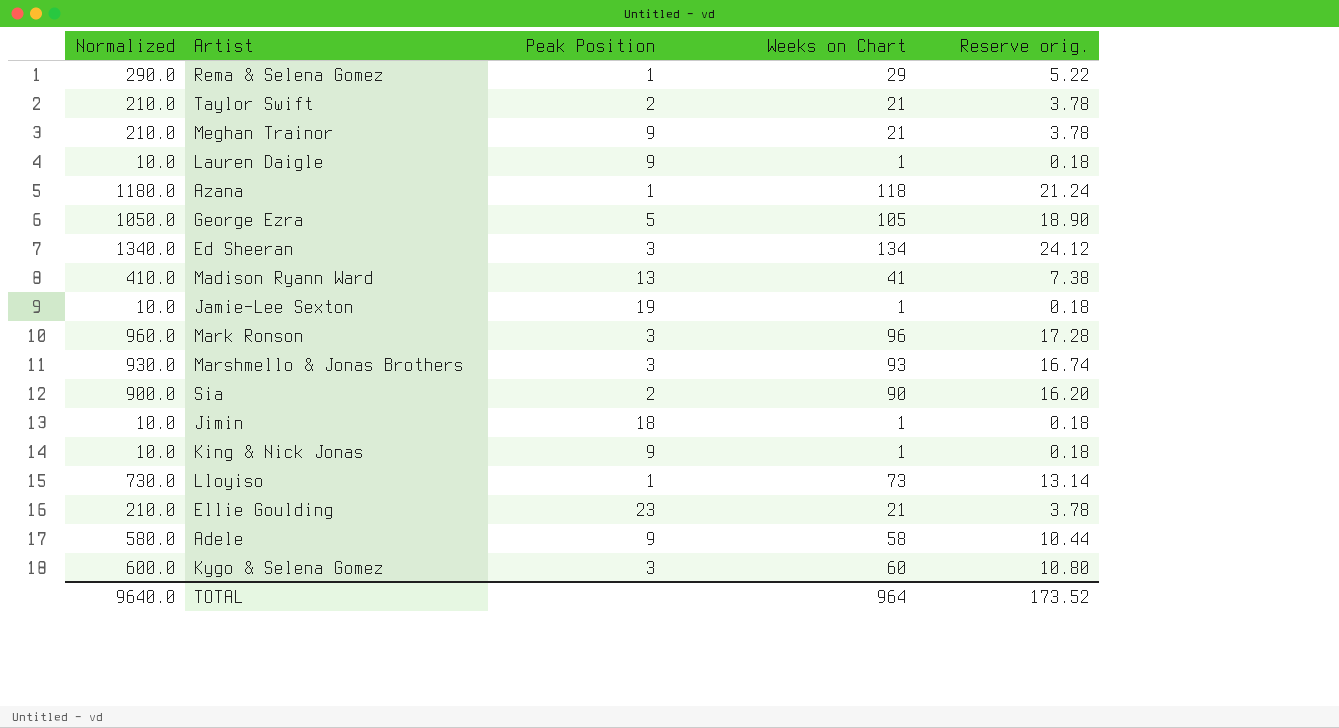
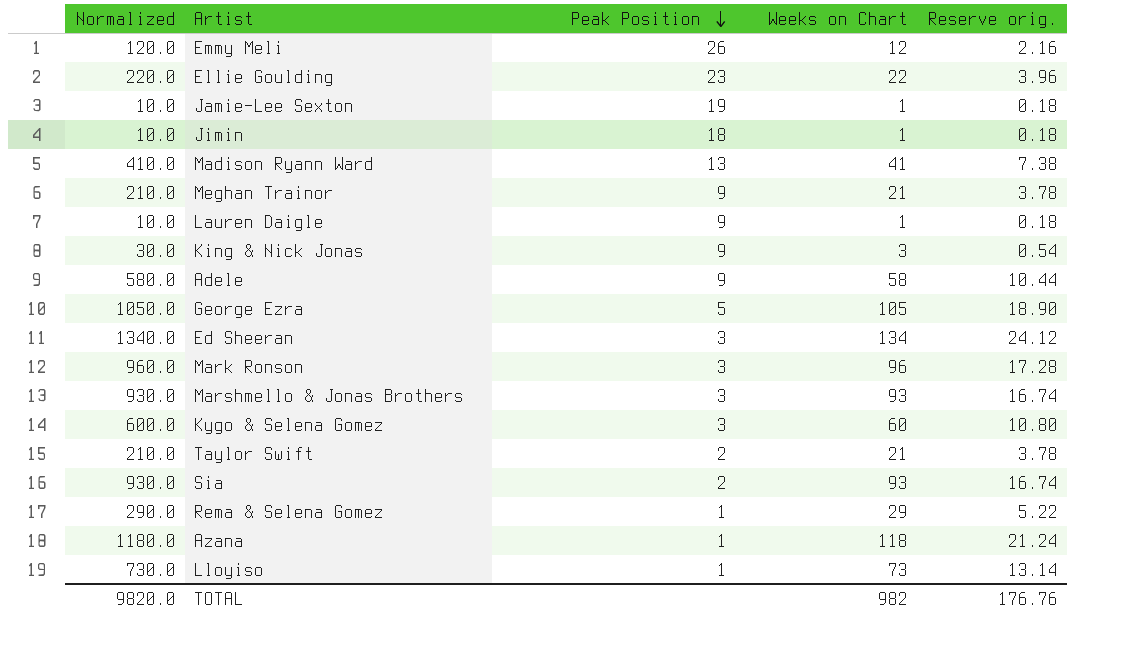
row order: none -> Peak Position descending
row Emmy Meli: none -> 120.0 | 26 | 12 | 2.16
Ellie Goulding | Normalized: 210.0 -> 220.0
Ellie Goulding | Weeks on Chart: 21 -> 22
Ellie Goulding | Reserve orig.: 3.78 -> 3.96
King & Nick Jonas | Normalized: 10.0 -> 30.0
King & Nick Jonas | Weeks on Chart: 1 -> 3
King & Nick Jonas | Reserve orig.: 0.18 -> 0.54
Sia | Normalized: 900.0 -> 930.0
Sia | Weeks on Chart: 90 -> 93
Sia | Reserve orig.: 16.20 -> 16.74
TOTAL | Normalized: 9640.0 -> 9820.0
TOTAL | Weeks on Chart: 964 -> 982
TOTAL | Reserve orig.: 173.52 -> 176.76

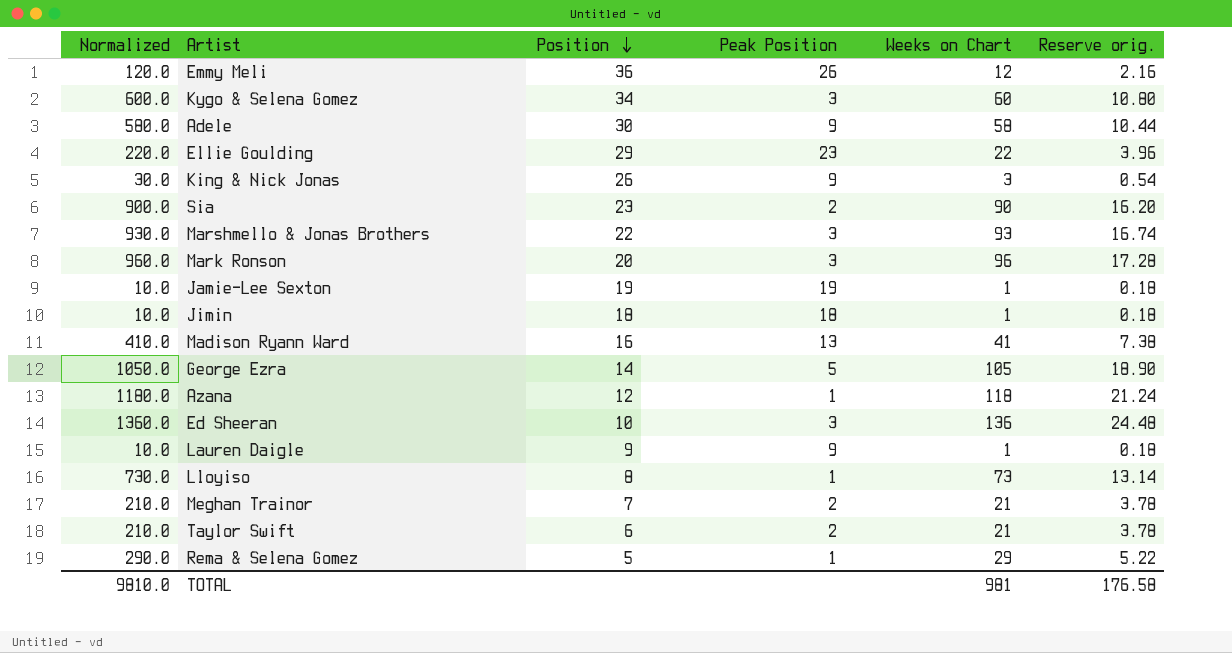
row order: Peak Position descending -> Position descending
column Position | position: none -> 3
Sia | Normalized: 930.0 -> 900.0
Sia | Weeks on Chart: 93 -> 90
Sia | Reserve orig.: 16.74 -> 16.20
Ed Sheeran | Normalized: 1340.0 -> 1360.0
Ed Sheeran | Weeks on Chart: 134 -> 136
Ed Sheeran | Reserve orig.: 24.12 -> 24.48
Meghan Trainor | Peak Position: 9 -> 2
TOTAL | Normalized: 9820.0 -> 9810.0
TOTAL | Weeks on Chart: 982 -> 981
TOTAL | Reserve orig.: 176.76 -> 176.58

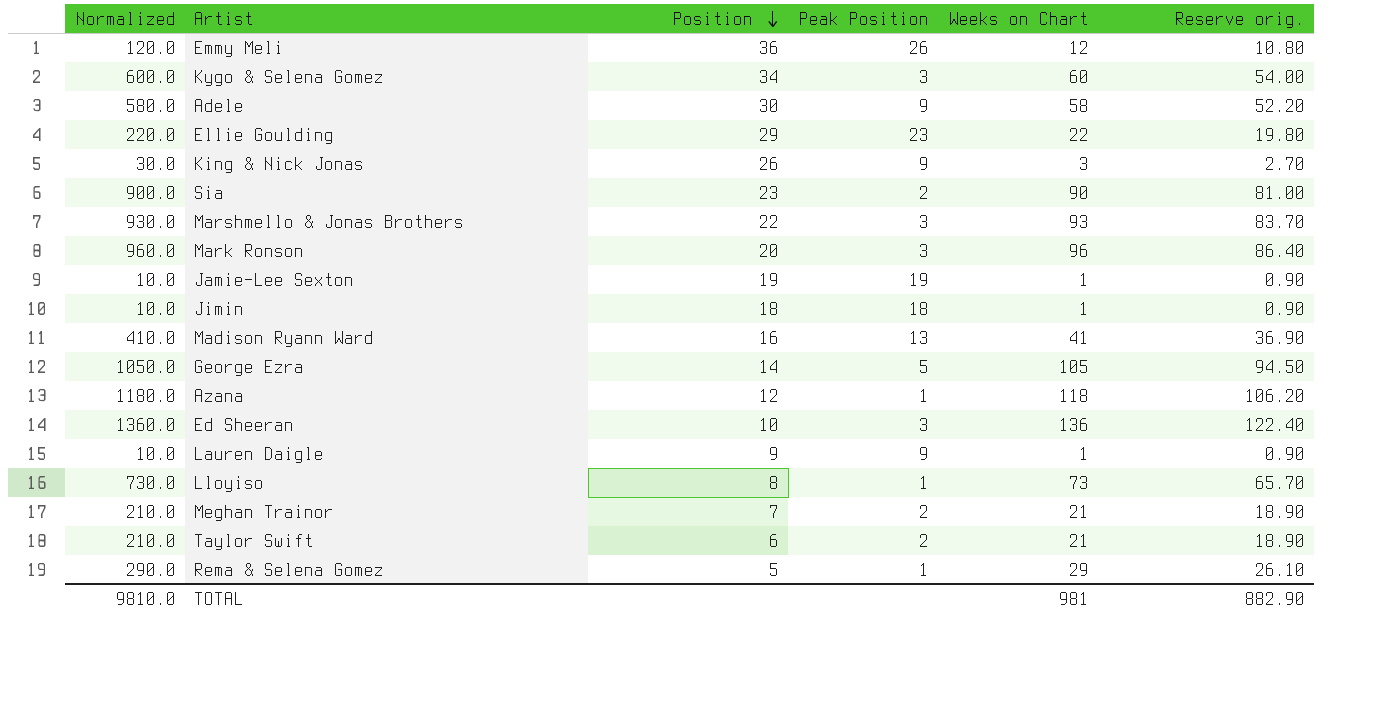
column Reserve orig. | formula: [Weeks on Chart] * 0.18 -> [Weeks on Chart] * 0.9
TOTAL | Reserve orig.: 176.58 -> 882.90

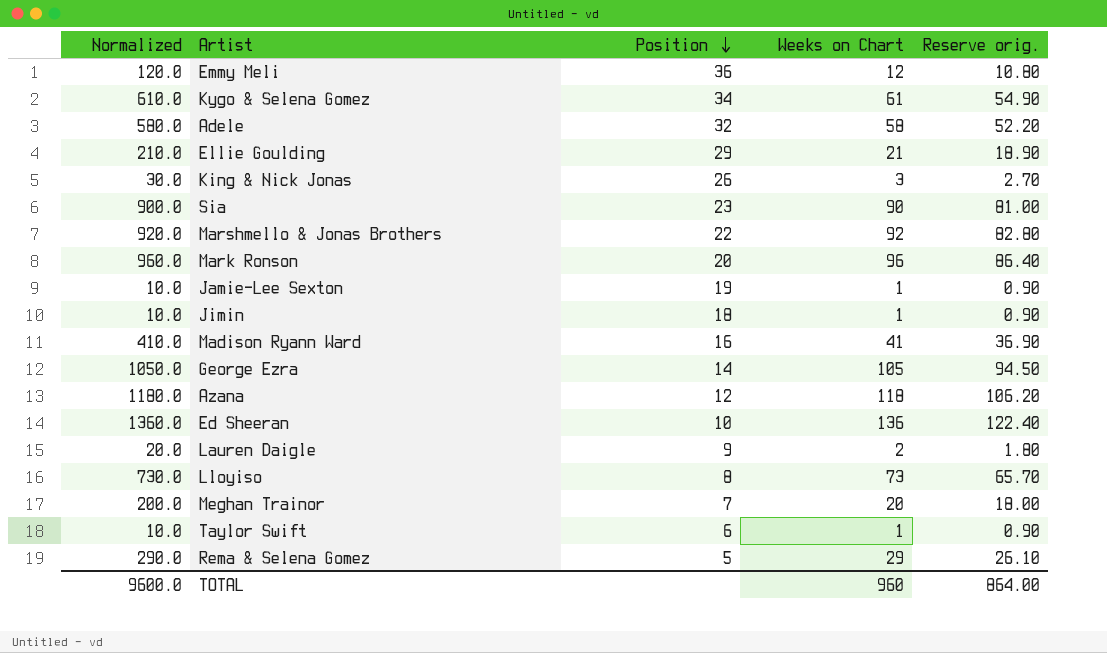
column Peak Position | position: 4 -> none
Kygo & Selena Gomez | Normalized: 600.0 -> 610.0
Kygo & Selena Gomez | Weeks on Chart: 60 -> 61
Kygo & Selena Gomez | Reserve orig.: 54.00 -> 54.90
Adele | Position: 30 -> 32
Ellie Goulding | Normalized: 220.0 -> 210.0
Ellie Goulding | Weeks on Chart: 22 -> 21
Ellie Goulding | Reserve orig.: 19.80 -> 18.90
Marshmello & Jonas Brothers | Normalized: 930.0 -> 920.0
Marshmello & Jonas Brothers | Weeks on Chart: 93 -> 92
Marshmello & Jonas Brothers | Reserve orig.: 83.70 -> 82.80
Lauren Daigle | Normalized: 10.0 -> 20.0
Lauren Daigle | Weeks on Chart: 1 -> 2
Lauren Daigle | Reserve orig.: 0.90 -> 1.80
Meghan Trainor | Normalized: 210.0 -> 200.0
Meghan Trainor | Weeks on Chart: 21 -> 20
Meghan Trainor | Reserve orig.: 18.90 -> 18.00
Taylor Swift | Normalized: 210.0 -> 10.0
Taylor Swift | Weeks on Chart: 21 -> 1
Taylor Swift | Reserve orig.: 18.90 -> 0.90
TOTAL | Normalized: 9810.0 -> 9600.0
TOTAL | Weeks on Chart: 981 -> 960
TOTAL | Reserve orig.: 882.90 -> 864.00

